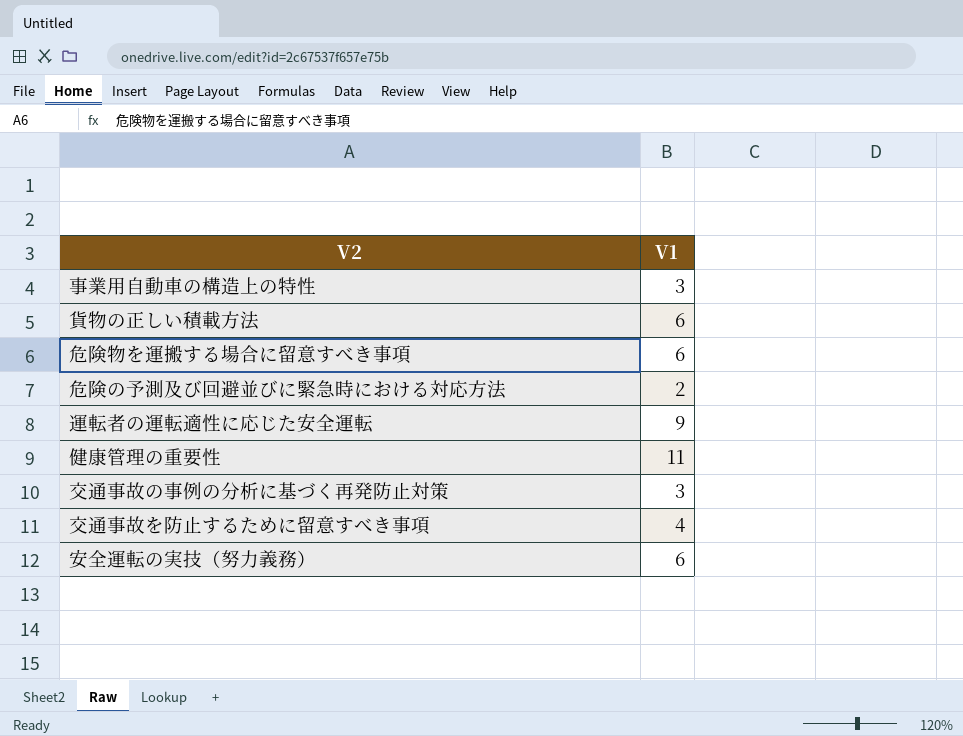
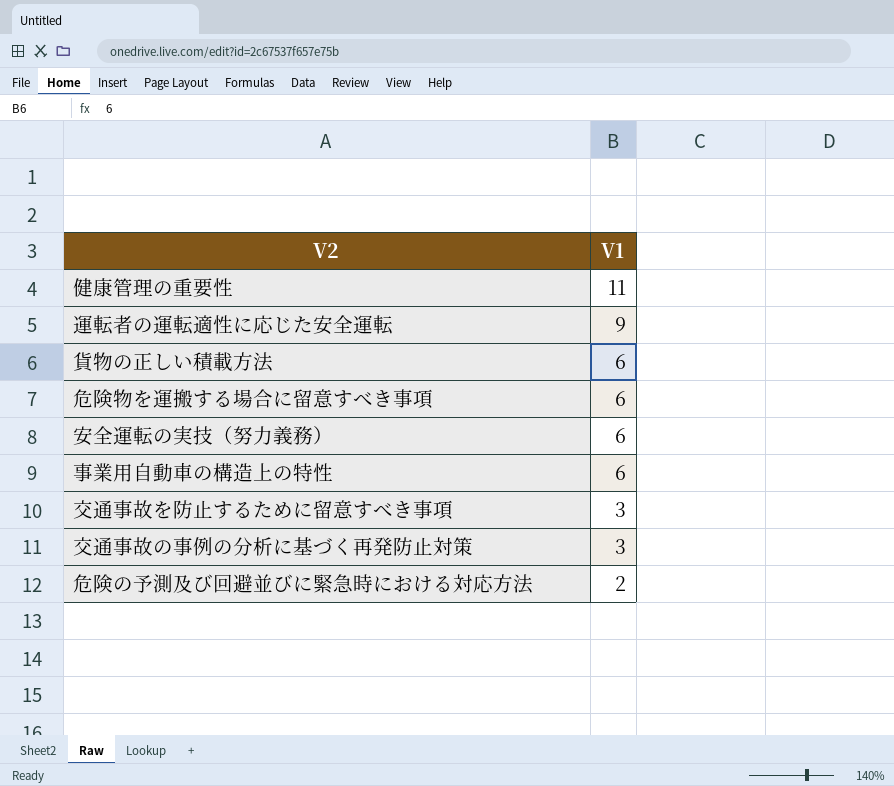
row order: none -> V1 descending
事業用自動車の構造上の特性 | V1: 3 -> 6
交通事故を防止するために留意すべき事項 | V1: 4 -> 3

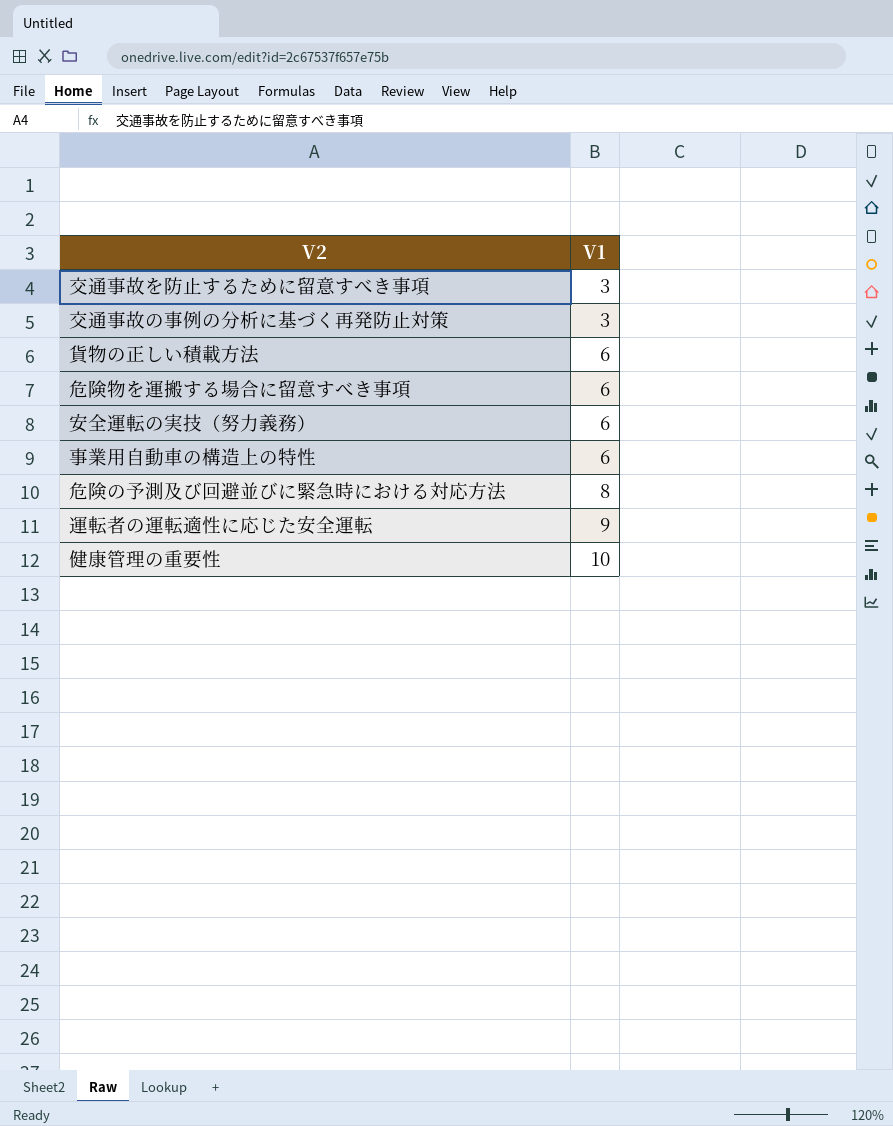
row order: V1 descending -> V1 ascending
危険の予測及び回避並びに緊急時における対応方法 | V1: 2 -> 8
健康管理の重要性 | V1: 11 -> 10

